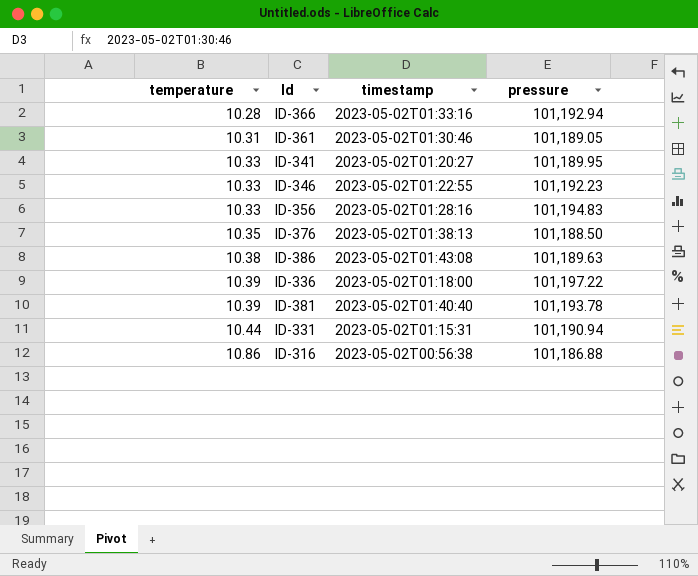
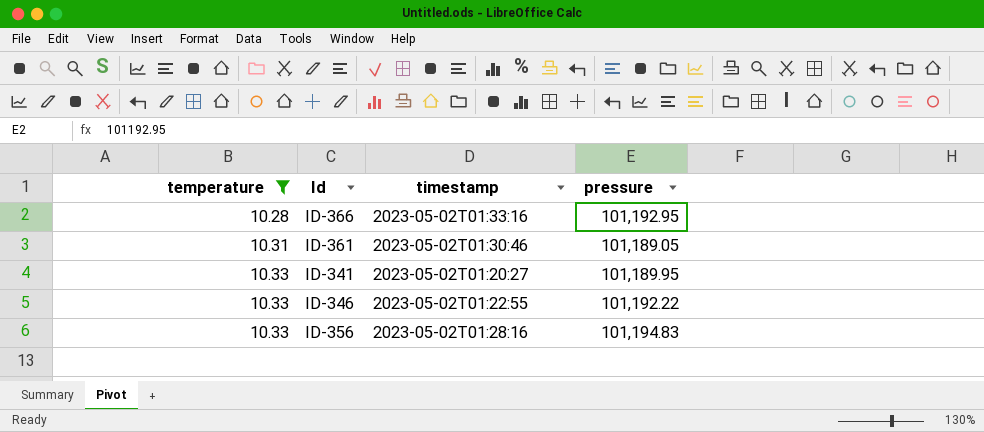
filter: none -> temperature <= 10.33
ID-366 | pressure: 101,192.94 -> 101,192.95
ID-346 | pressure: 101,192.23 -> 101,192.22

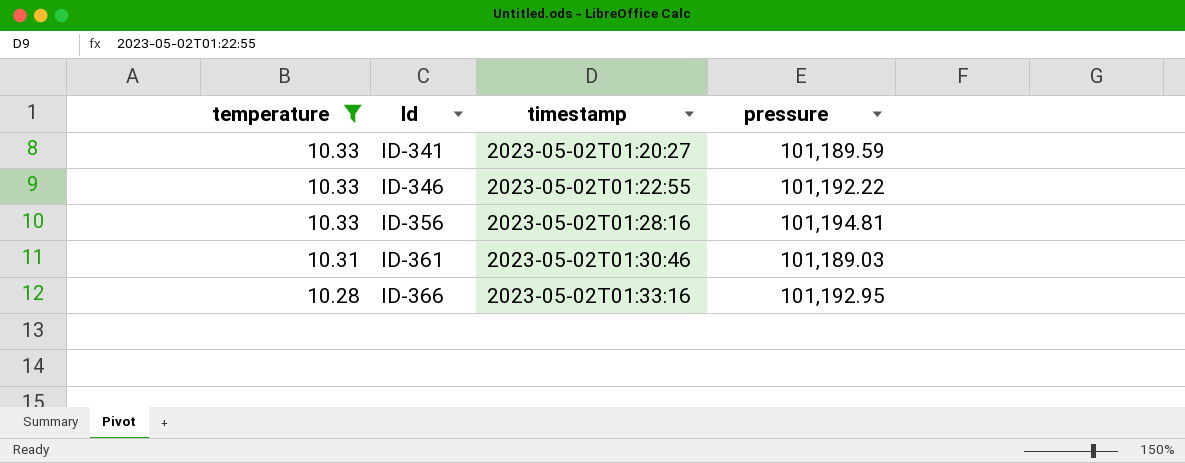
row order: temperature ascending -> temperature descending
ID-341 | pressure: 101,189.95 -> 101,189.59
ID-356 | pressure: 101,194.83 -> 101,194.81
ID-361 | pressure: 101,189.05 -> 101,189.03

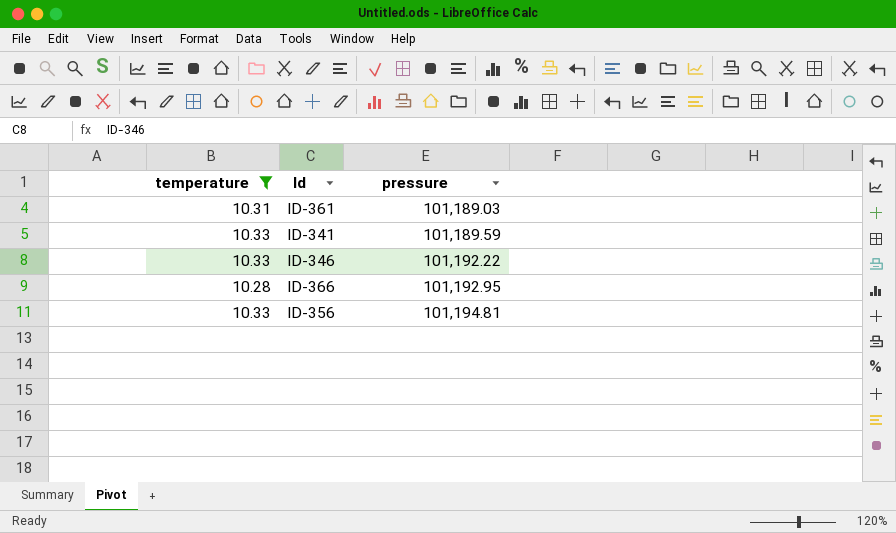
row order: temperature descending -> pressure ascending
column timestamp | position: 3 -> none

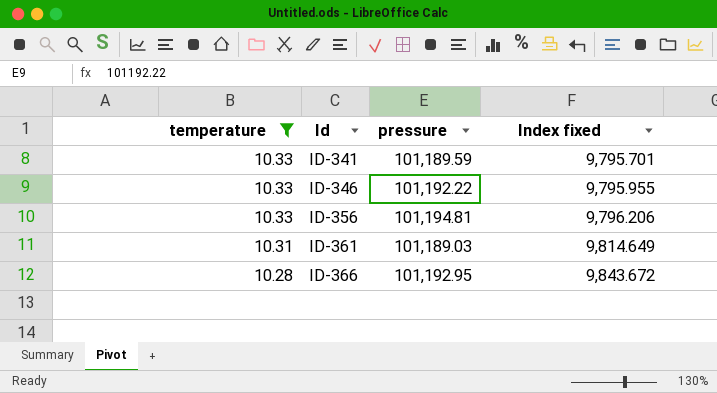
row order: pressure ascending -> temperature descending
column Index fixed | formula: none -> [pressure] / [temperature]

